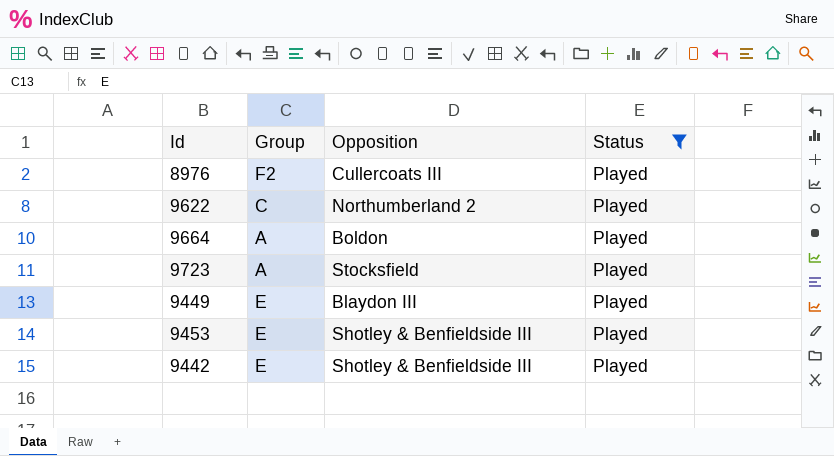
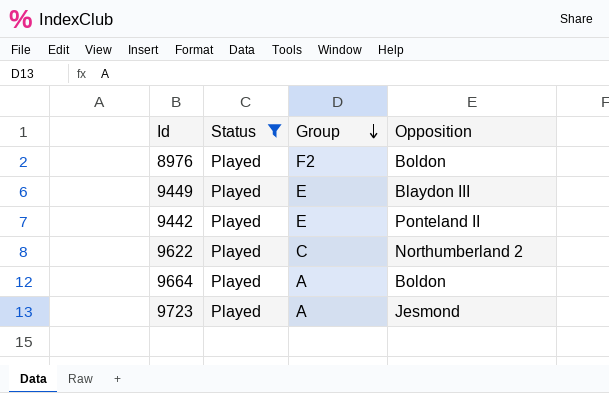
row order: none -> Group descending
column Status | position: 4 -> 2
row 9453: E | Shotley & Benfieldside III | Played -> none
8976 | Opposition: Cullercoats III -> Boldon
9442 | Opposition: Shotley & Benfieldside III -> Ponteland II
9723 | Opposition: Stocksfield -> Jesmond

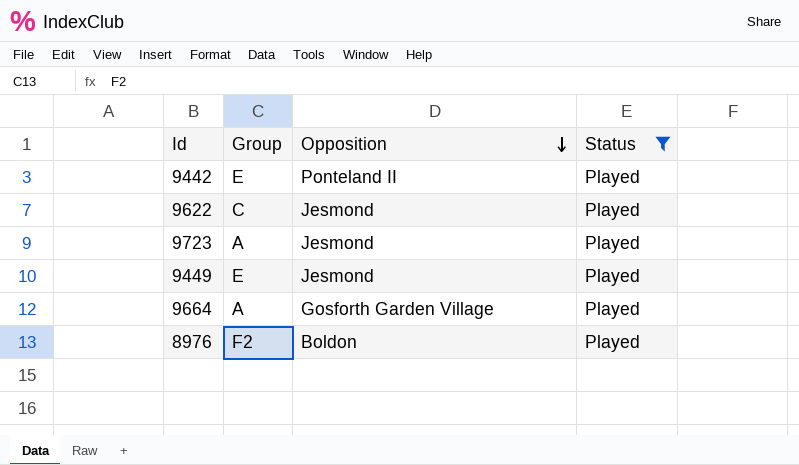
row order: Group descending -> Opposition descending
column Status | position: 2 -> 4
9622 | Opposition: Northumberland 2 -> Jesmond
9449 | Opposition: Blaydon III -> Jesmond
9664 | Opposition: Boldon -> Gosforth Garden Village

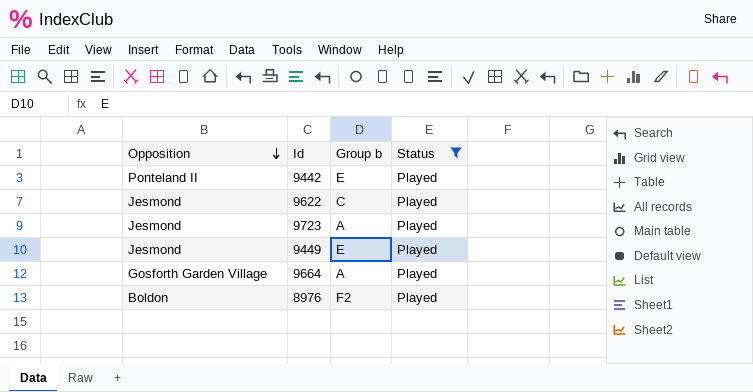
column Opposition | position: 3 -> 1
column name: Group -> Group b

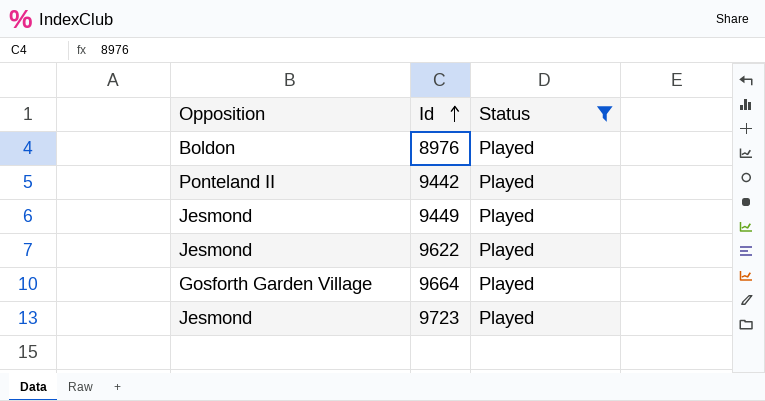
row order: Opposition descending -> Id ascending
column Group b | position: 3 -> none

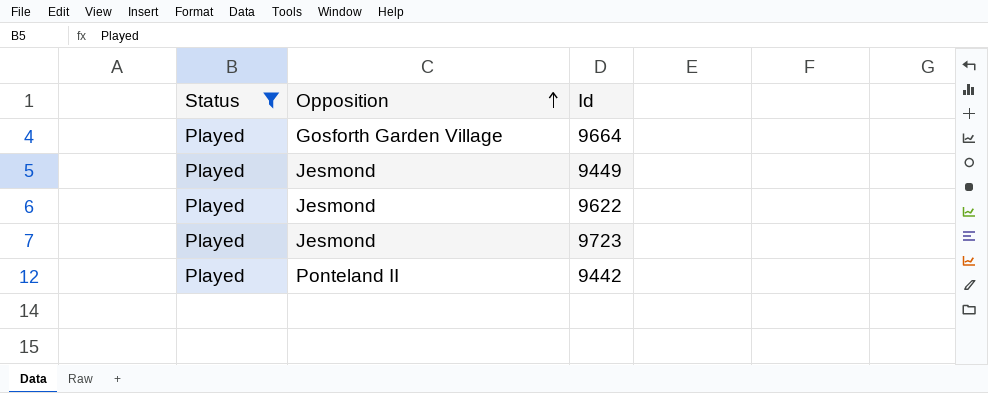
row order: Id ascending -> Opposition ascending
column Status | position: 3 -> 1
row 8976: Boldon | Played -> none

